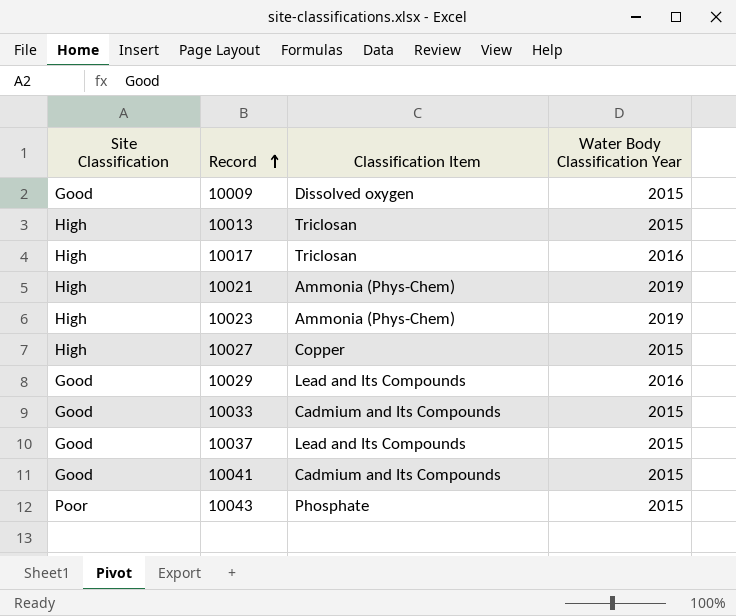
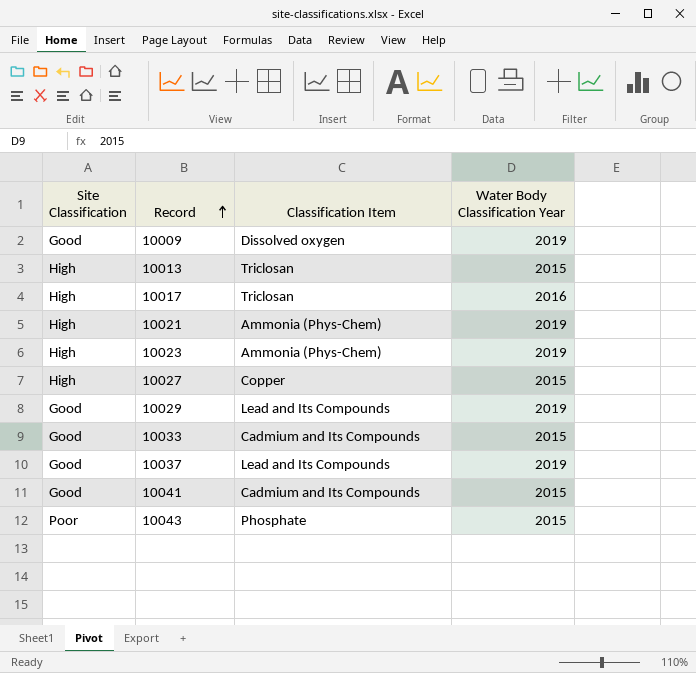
10009 | Water Body Classification Year: 2015 -> 2019
10029 | Water Body Classification Year: 2016 -> 2019
10037 | Water Body Classification Year: 2015 -> 2019

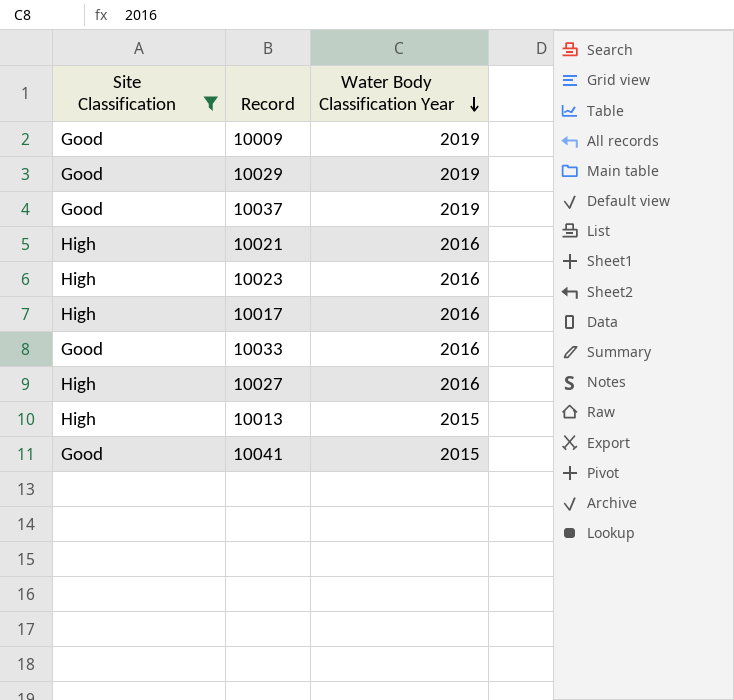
filter: none -> Site Classification != Poor
row order: Record ascending -> Water Body Classification Year descending
column Classification Item | position: 3 -> none
10021 | Water Body Classification Year: 2019 -> 2016
10023 | Water Body Classification Year: 2019 -> 2016
10033 | Water Body Classification Year: 2015 -> 2016
10027 | Water Body Classification Year: 2015 -> 2016

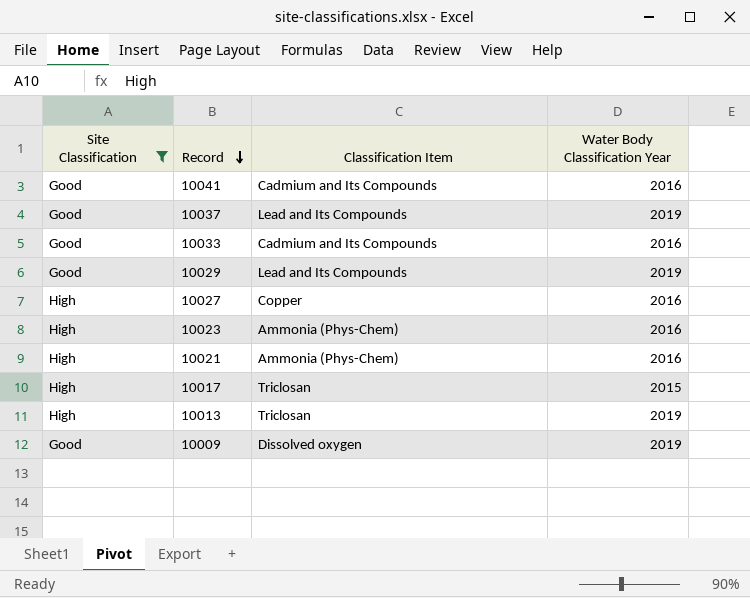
row order: Water Body Classification Year descending -> Record descending
column Classification Item | position: none -> 3
10041 | Water Body Classification Year: 2015 -> 2016
10017 | Water Body Classification Year: 2016 -> 2015
10013 | Water Body Classification Year: 2015 -> 2019

